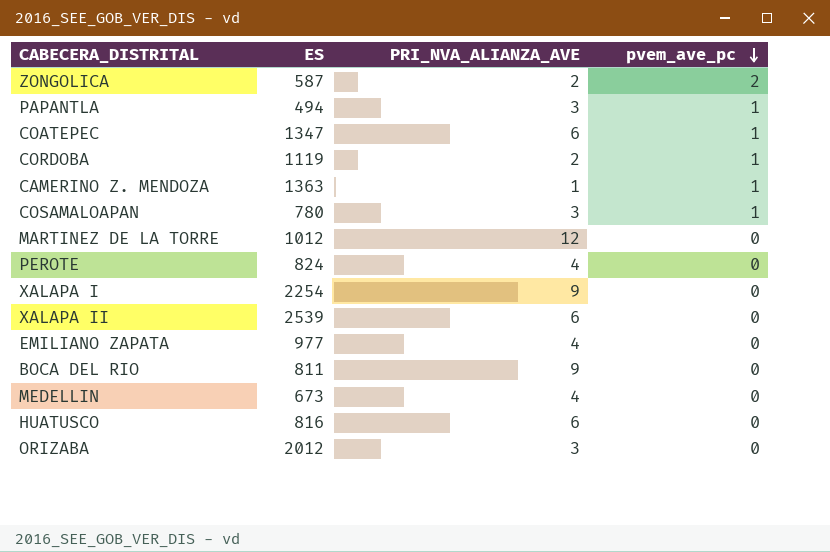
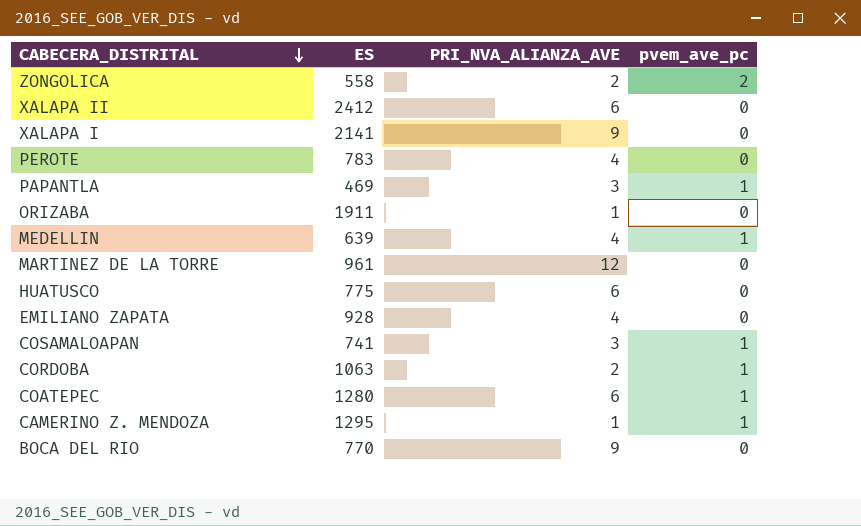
row order: pvem_ave_pc descending -> CABECERA_DISTRITAL descending
ZONGOLICA | ES: 587 -> 558
XALAPA II | ES: 2539 -> 2412
XALAPA I | ES: 2254 -> 2141
PEROTE | ES: 824 -> 783
PAPANTLA | ES: 494 -> 469
ORIZABA | ES: 2012 -> 1911
ORIZABA | PRI_NVA_ALIANZA_AVE: 3 -> 1
MEDELLIN | ES: 673 -> 639
MEDELLIN | pvem_ave_pc: 0 -> 1
MARTINEZ DE LA TORRE | ES: 1012 -> 961
HUATUSCO | ES: 816 -> 775
EMILIANO ZAPATA | ES: 977 -> 928
COSAMALOAPAN | ES: 780 -> 741
CORDOBA | ES: 1119 -> 1063
COATEPEC | ES: 1347 -> 1280
CAMERINO Z. MENDOZA | ES: 1363 -> 1295
BOCA DEL RIO | ES: 811 -> 770

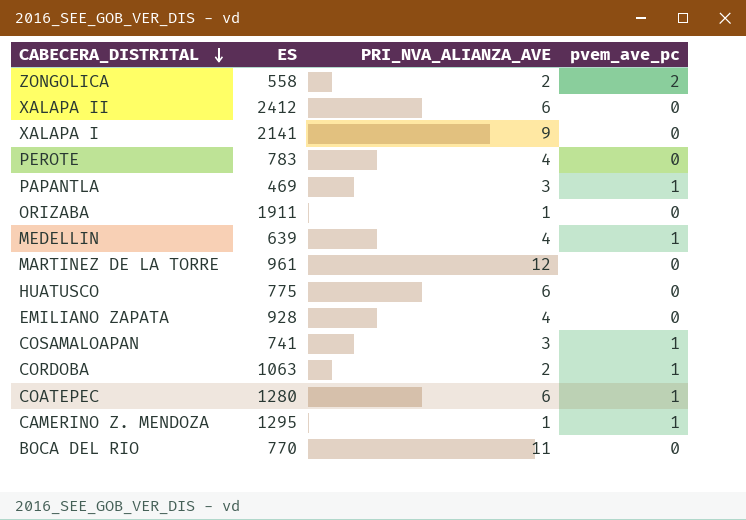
BOCA DEL RIO | PRI_NVA_ALIANZA_AVE: 9 -> 11

